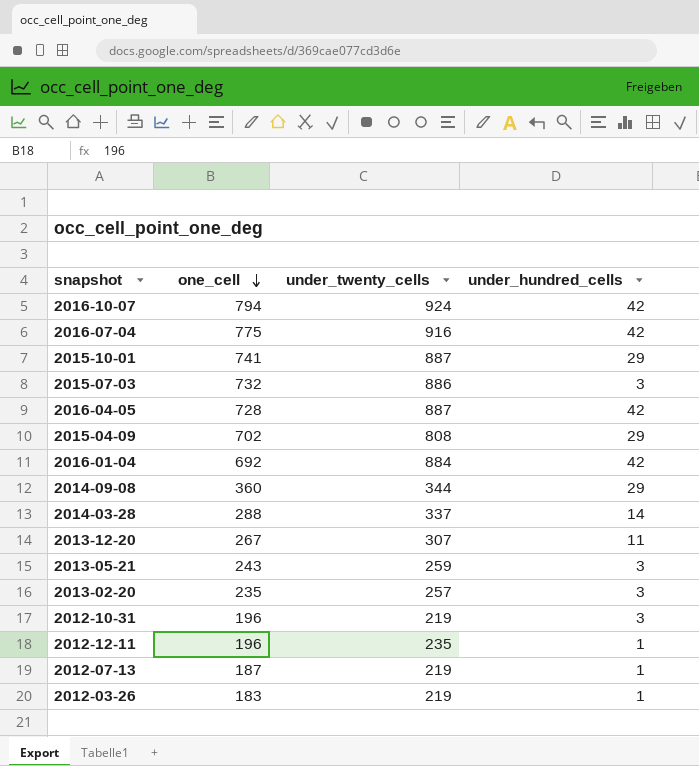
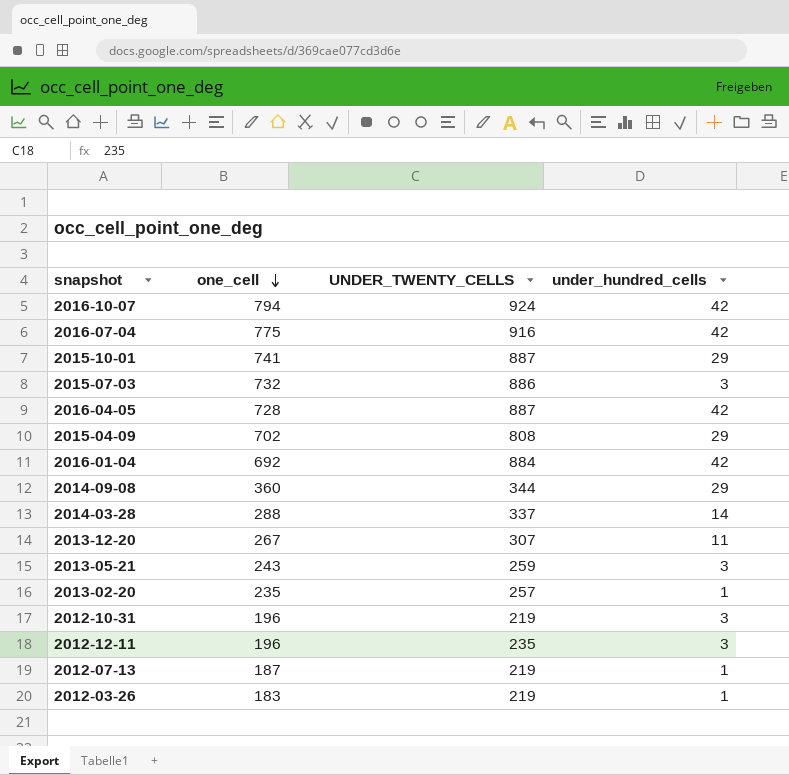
column name: under_twenty_cells -> UNDER_TWENTY_CELLS
2013-02-20 | under_hundred_cells: 3 -> 1
2012-12-11 | under_hundred_cells: 1 -> 3

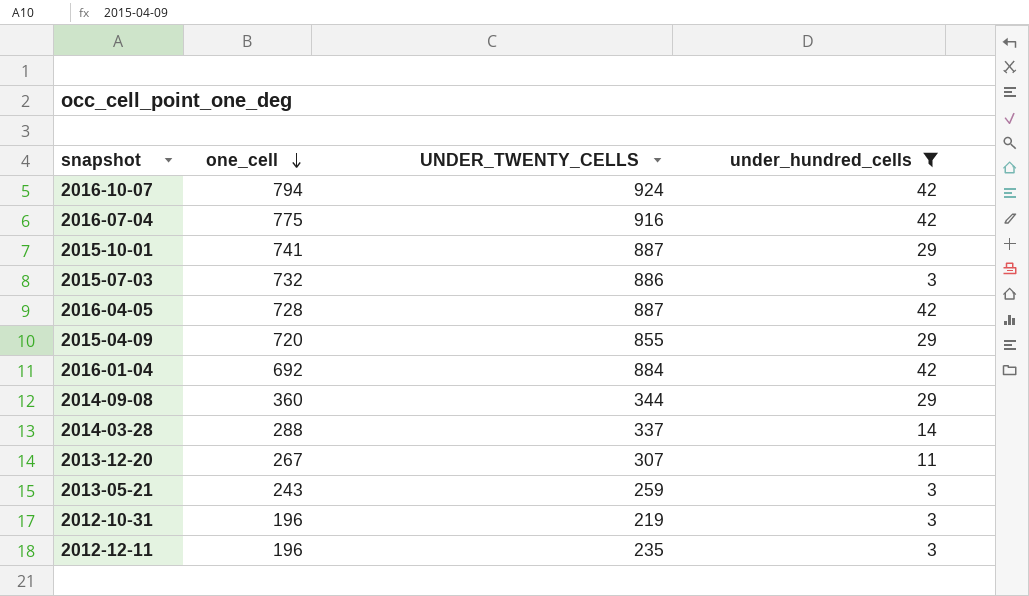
filter: none -> under_hundred_cells != 1
2015-04-09 | one_cell: 702 -> 720
2015-04-09 | UNDER_TWENTY_CELLS: 808 -> 855

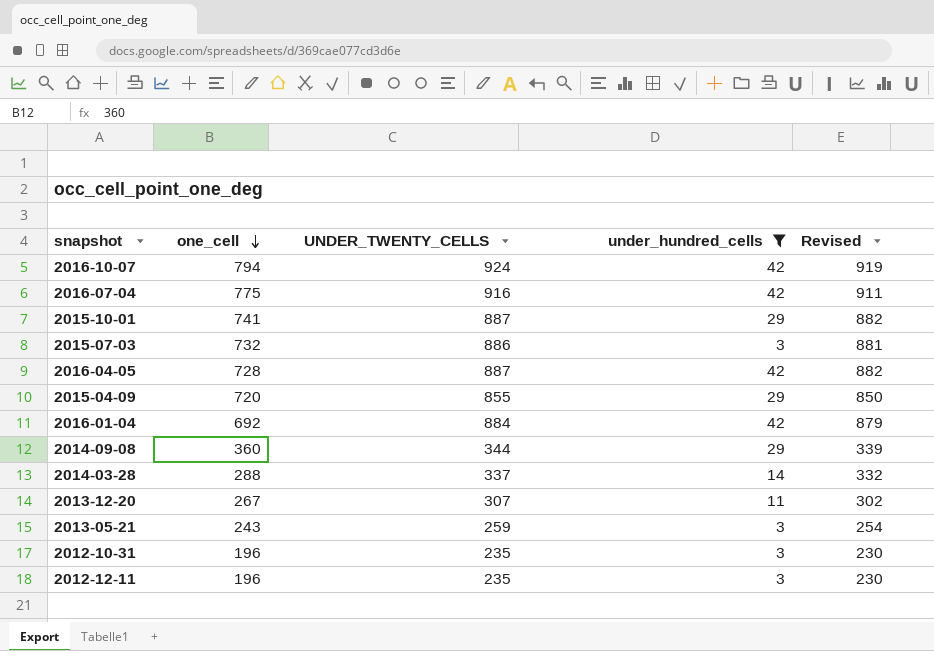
column Revised | formula: none -> [UNDER_TWENTY_CELLS] - 5
2012-10-31 | UNDER_TWENTY_CELLS: 219 -> 235

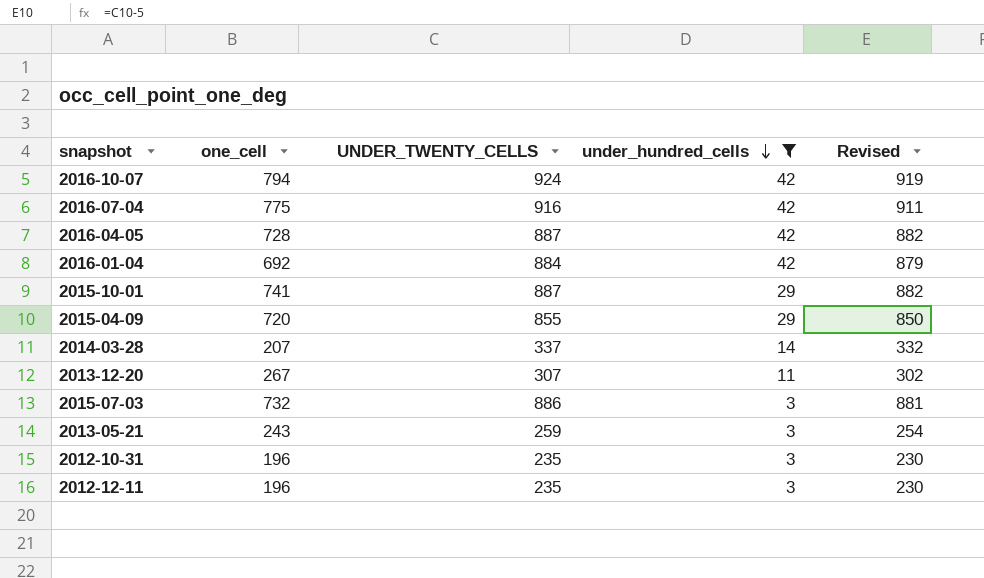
row order: one_cell descending -> under_hundred_cells descending
row 2014-09-08: 360 | 344 | 29 | 339 -> none
2014-03-28 | one_cell: 288 -> 207

